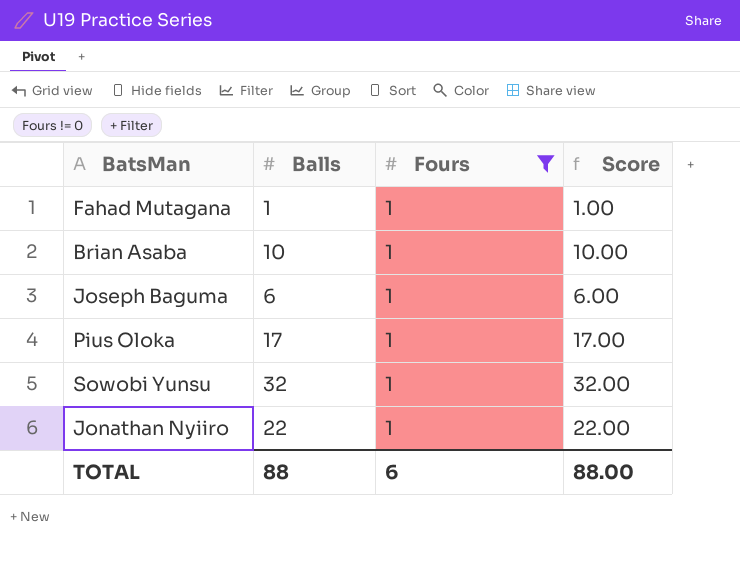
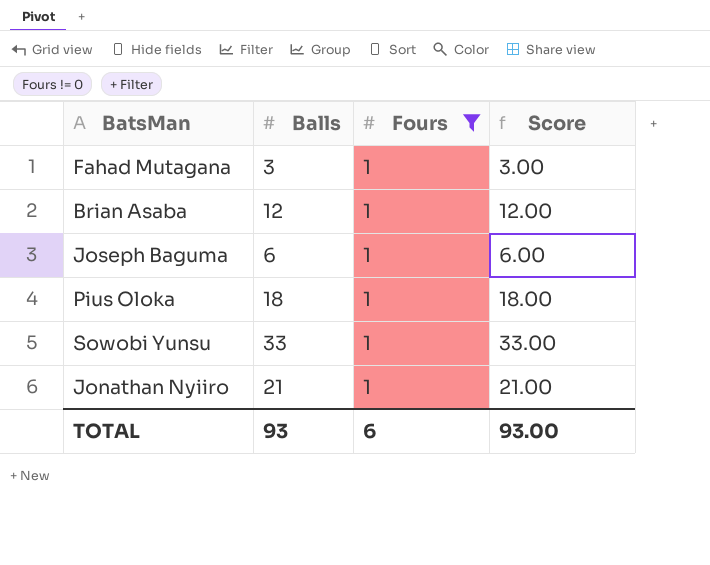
Fahad Mutagana | Balls: 1 -> 3
Fahad Mutagana | Score: 1.00 -> 3.00
Brian Asaba | Balls: 10 -> 12
Brian Asaba | Score: 10.00 -> 12.00
Pius Oloka | Balls: 17 -> 18
Pius Oloka | Score: 17.00 -> 18.00
Sowobi Yunsu | Balls: 32 -> 33
Sowobi Yunsu | Score: 32.00 -> 33.00
Jonathan Nyiiro | Balls: 22 -> 21
Jonathan Nyiiro | Score: 22.00 -> 21.00
TOTAL | Balls: 88 -> 93
TOTAL | Score: 88.00 -> 93.00

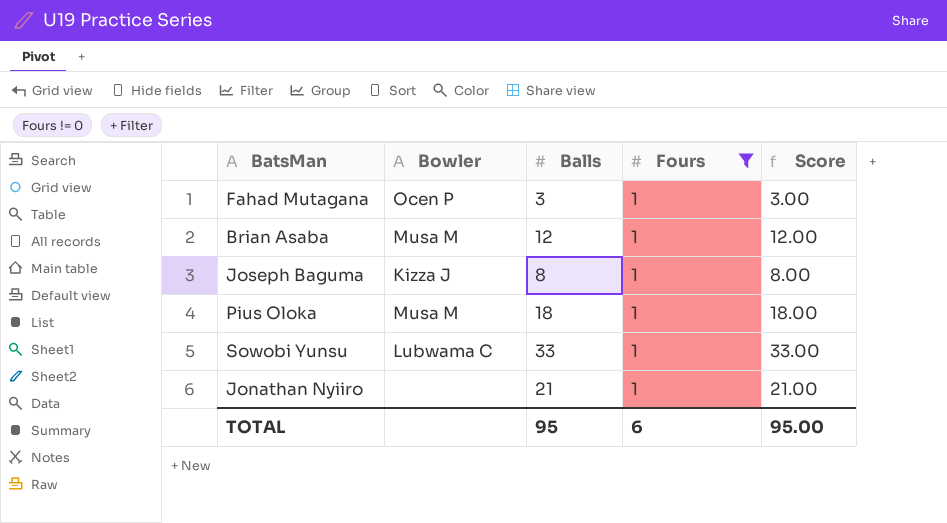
column Bowler | position: none -> 2
Joseph Baguma | Balls: 6 -> 8
Joseph Baguma | Score: 6.00 -> 8.00
TOTAL | Balls: 93 -> 95
TOTAL | Score: 93.00 -> 95.00

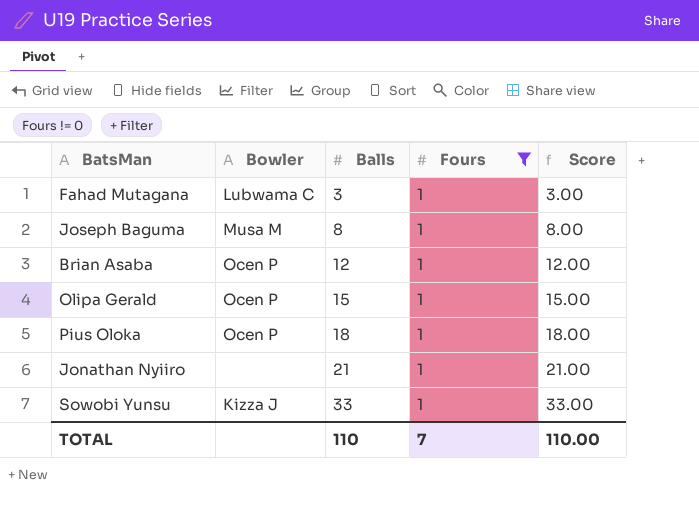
row order: none -> Balls ascending
Fahad Mutagana | Bowler: Ocen P -> Lubwama C
Joseph Baguma | Bowler: Kizza J -> Musa M
Brian Asaba | Bowler: Musa M -> Ocen P
row Olipa Gerald: none -> Ocen P | 15 | 1 | 15.00
Pius Oloka | Bowler: Musa M -> Ocen P
Sowobi Yunsu | Bowler: Lubwama C -> Kizza J
TOTAL | Balls: 95 -> 110
TOTAL | Fours: 6 -> 7
TOTAL | Score: 95.00 -> 110.00

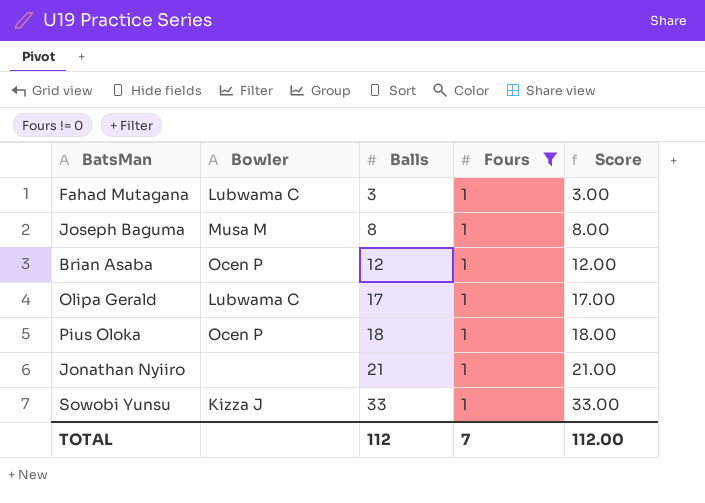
Olipa Gerald | Bowler: Ocen P -> Lubwama C
Olipa Gerald | Balls: 15 -> 17
Olipa Gerald | Score: 15.00 -> 17.00
TOTAL | Balls: 110 -> 112
TOTAL | Score: 110.00 -> 112.00

